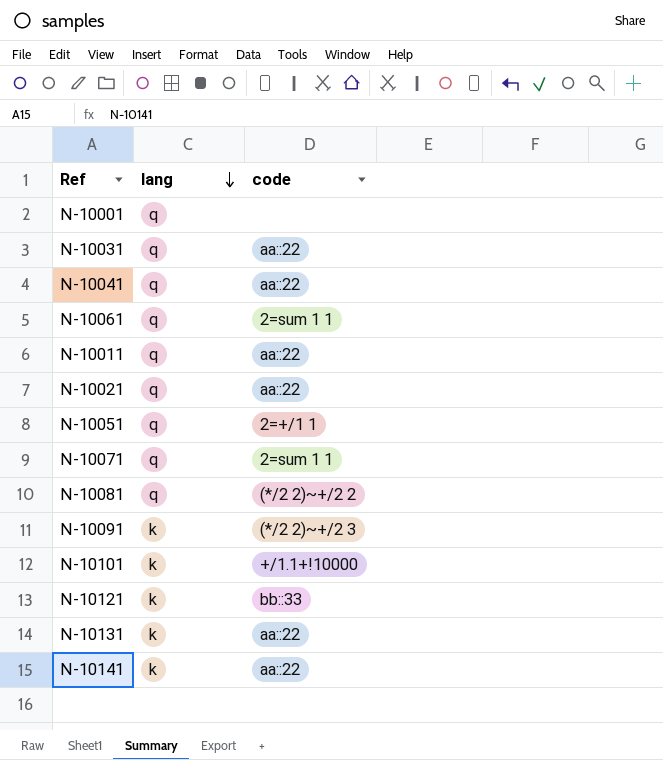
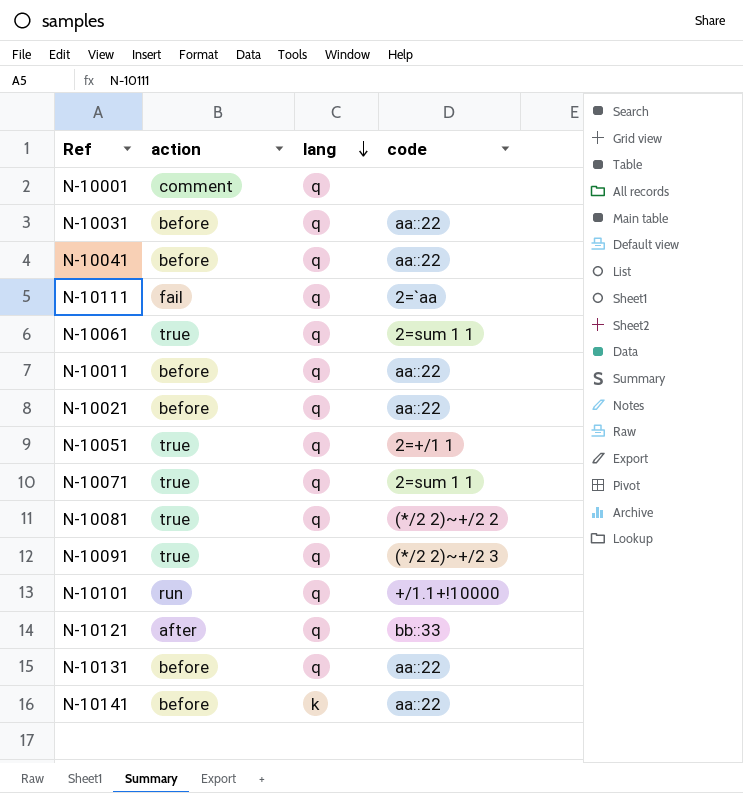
column action | position: none -> 2
row N-10111: none -> fail | q | 2=`aa
N-10091 | lang: k -> q
N-10101 | lang: k -> q
N-10121 | lang: k -> q
N-10131 | lang: k -> q

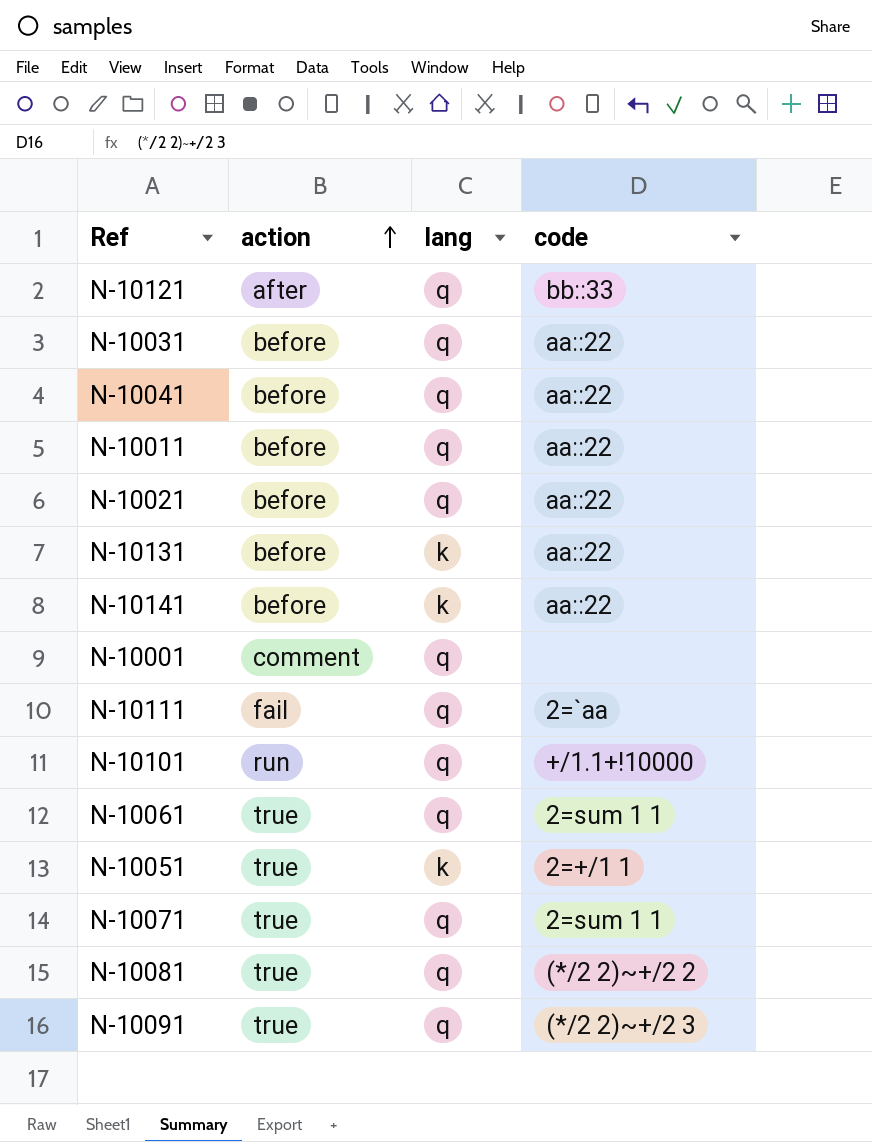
row order: lang descending -> action ascending
N-10131 | lang: q -> k
N-10051 | lang: q -> k

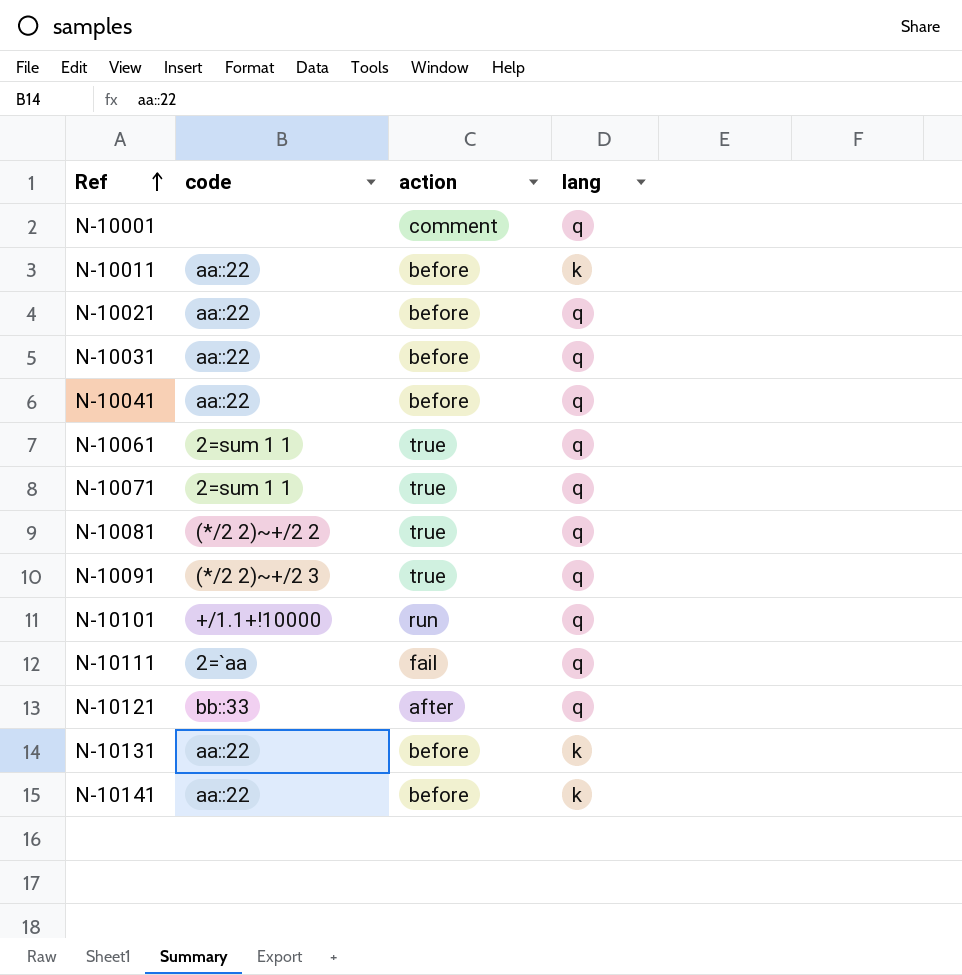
row order: action ascending -> Ref ascending
column code | position: 4 -> 2
row N-10051: true | k | 2=+/1 1 -> none
N-10011 | lang: q -> k

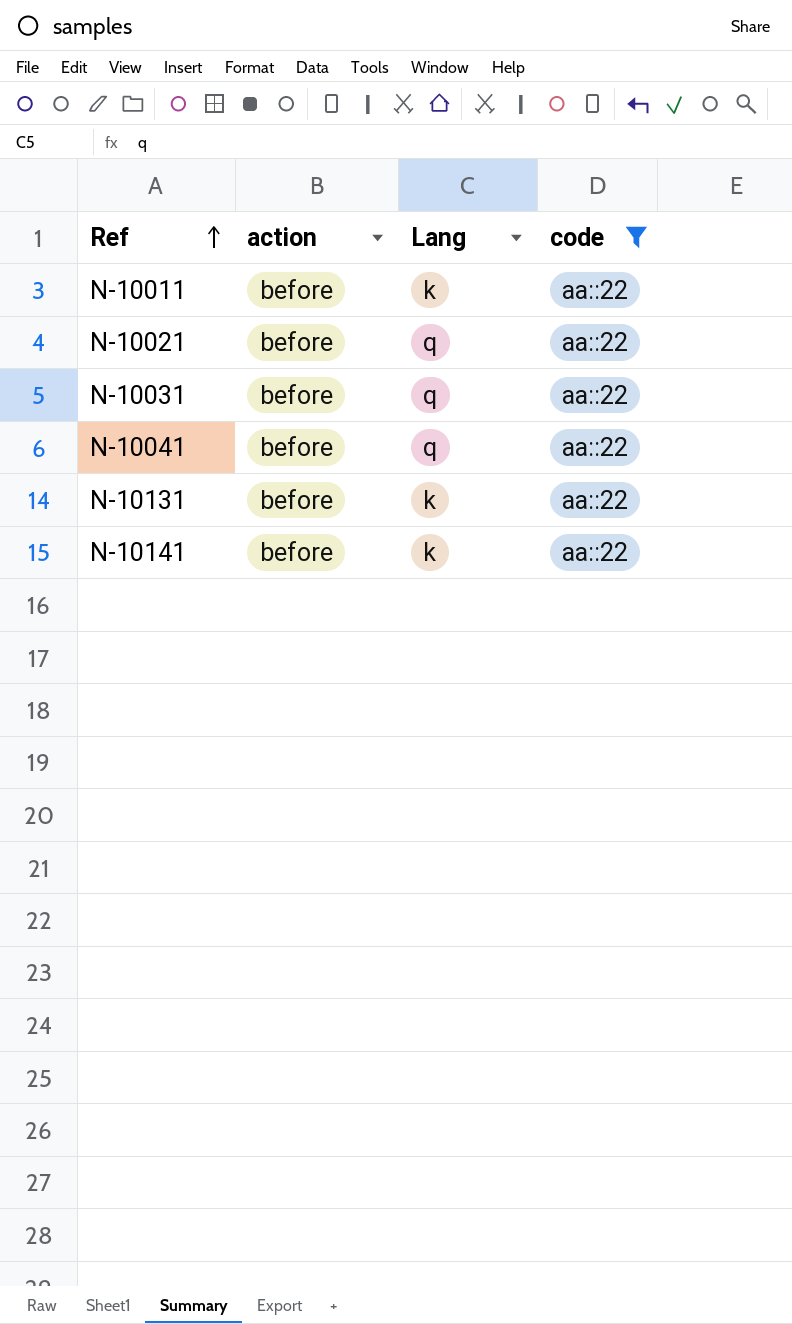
filter: none -> code = aa::22
column name: lang -> Lang
column code | position: 2 -> 4

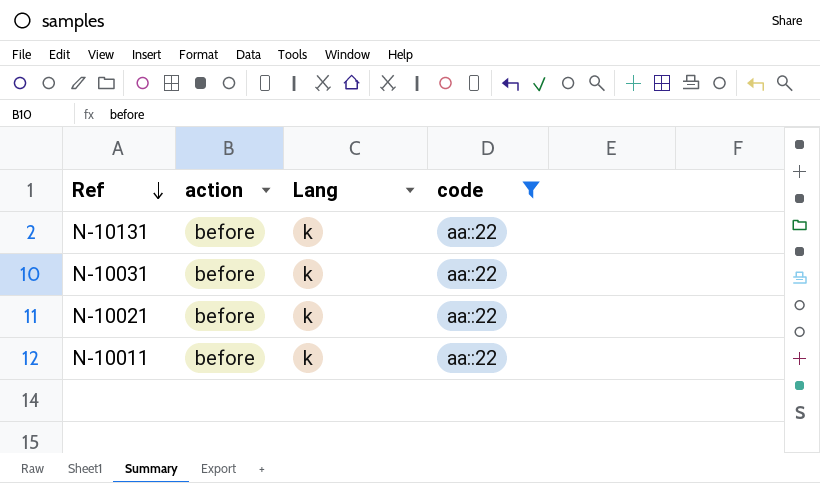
row order: Ref ascending -> Ref descending
row N-10041: before | q | aa::22 -> none
row N-10141: before | k | aa::22 -> none
N-10031 | Lang: q -> k
N-10021 | Lang: q -> k

